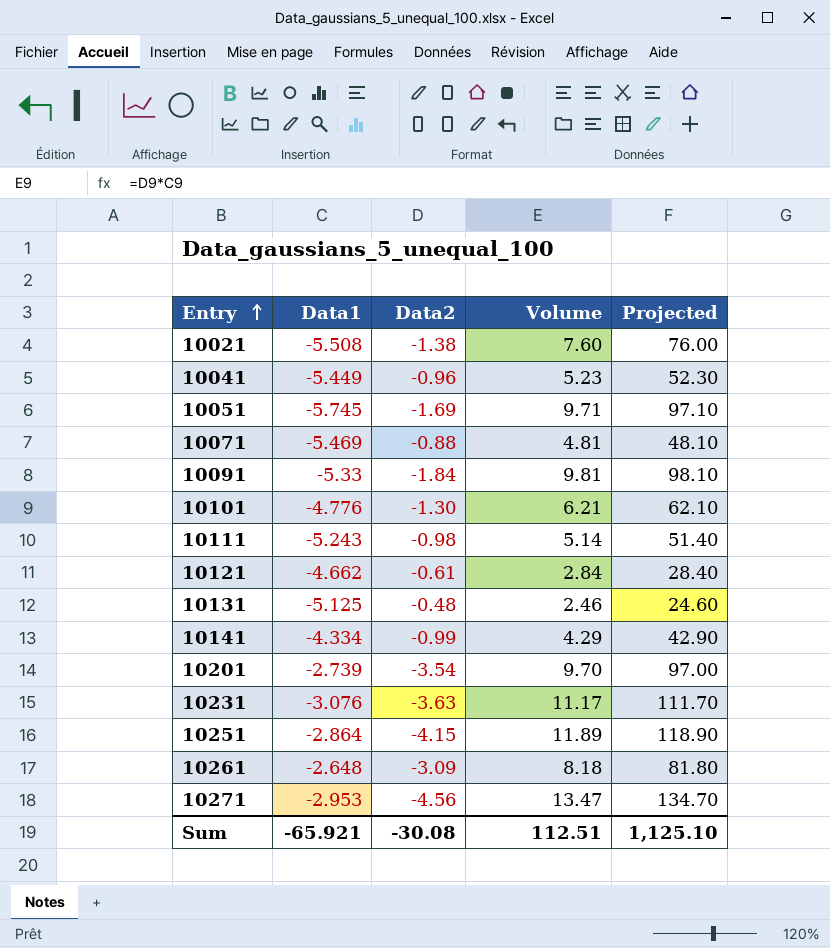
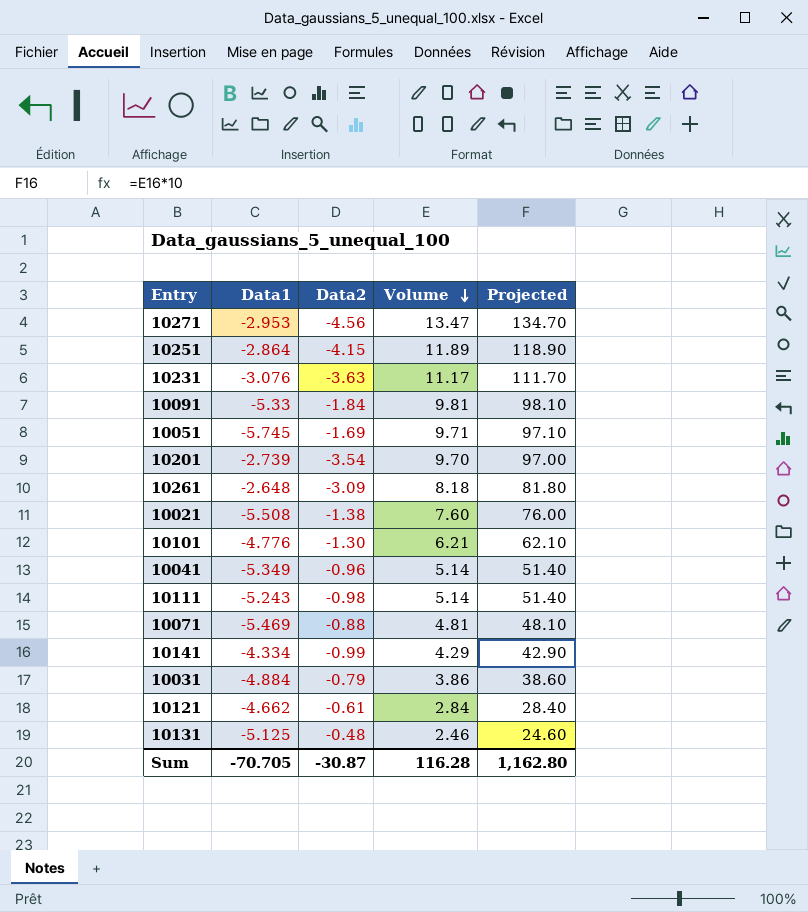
row order: Entry ascending -> Volume descending
10041 | Data1: -5.449 -> -5.349
10041 | Volume: 5.23 -> 5.14
10041 | Projected: 52.30 -> 51.40
row 10031: none -> -4.884 | -0.79 | 3.86 | 38.60
Sum | Data1: -65.921 -> -70.705
Sum | Data2: -30.08 -> -30.87
Sum | Volume: 112.51 -> 116.28
Sum | Projected: 1,125.10 -> 1,162.80

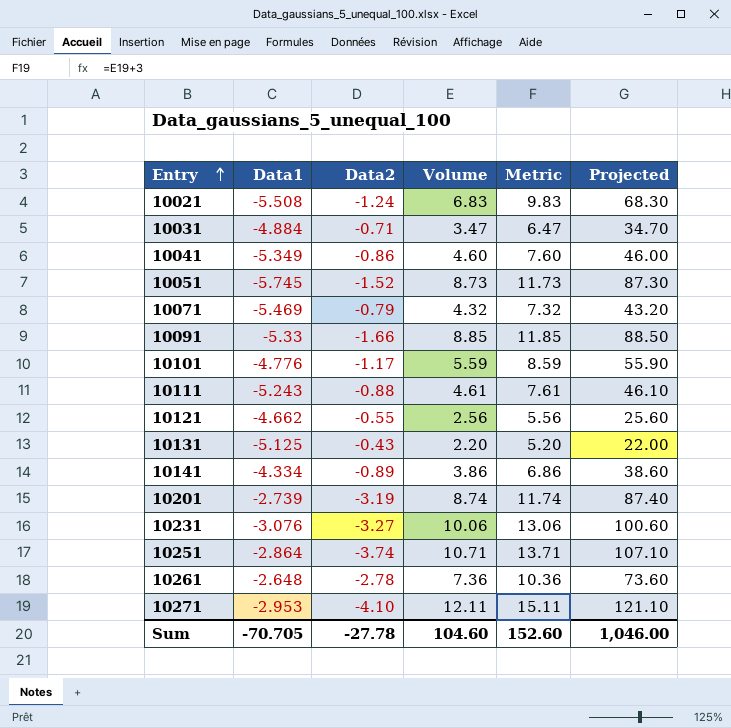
row order: Volume descending -> Entry ascending
column Metric | formula: none -> [Volume] + 3
10021 | Data2: -1.38 -> -1.24
10021 | Volume: 7.60 -> 6.83
10021 | Projected: 76.00 -> 68.30
10031 | Data2: -0.79 -> -0.71
10031 | Volume: 3.86 -> 3.47
10031 | Projected: 38.60 -> 34.70
10041 | Data2: -0.96 -> -0.86
10041 | Volume: 5.14 -> 4.60
10041 | Projected: 51.40 -> 46.00
10051 | Data2: -1.69 -> -1.52
10051 | Volume: 9.71 -> 8.73
10051 | Projected: 97.10 -> 87.30
10071 | Data2: -0.88 -> -0.79
10071 | Volume: 4.81 -> 4.32
10071 | Projected: 48.10 -> 43.20
10091 | Data2: -1.84 -> -1.66
10091 | Volume: 9.81 -> 8.85
10091 | Projected: 98.10 -> 88.50
10101 | Data2: -1.30 -> -1.17
10101 | Volume: 6.21 -> 5.59
10101 | Projected: 62.10 -> 55.90
10111 | Data2: -0.98 -> -0.88
10111 | Volume: 5.14 -> 4.61
10111 | Projected: 51.40 -> 46.10
10121 | Data2: -0.61 -> -0.55
10121 | Volume: 2.84 -> 2.56
10121 | Projected: 28.40 -> 25.60
10131 | Data2: -0.48 -> -0.43
10131 | Volume: 2.46 -> 2.20
10131 | Projected: 24.60 -> 22.00
10141 | Data2: -0.99 -> -0.89
10141 | Volume: 4.29 -> 3.86
10141 | Projected: 42.90 -> 38.60
10201 | Data2: -3.54 -> -3.19
10201 | Volume: 9.70 -> 8.74
10201 | Projected: 97.00 -> 87.40
10231 | Data2: -3.63 -> -3.27
10231 | Volume: 11.17 -> 10.06
10231 | Projected: 111.70 -> 100.60
10251 | Data2: -4.15 -> -3.74
10251 | Volume: 11.89 -> 10.71
10251 | Projected: 118.90 -> 107.10
10261 | Data2: -3.09 -> -2.78
10261 | Volume: 8.18 -> 7.36
10261 | Projected: 81.80 -> 73.60
10271 | Data2: -4.56 -> -4.10
10271 | Volume: 13.47 -> 12.11
10271 | Projected: 134.70 -> 121.10
Sum | Data2: -30.87 -> -27.78
Sum | Volume: 116.28 -> 104.60
Sum | Projected: 1,162.80 -> 1,046.00

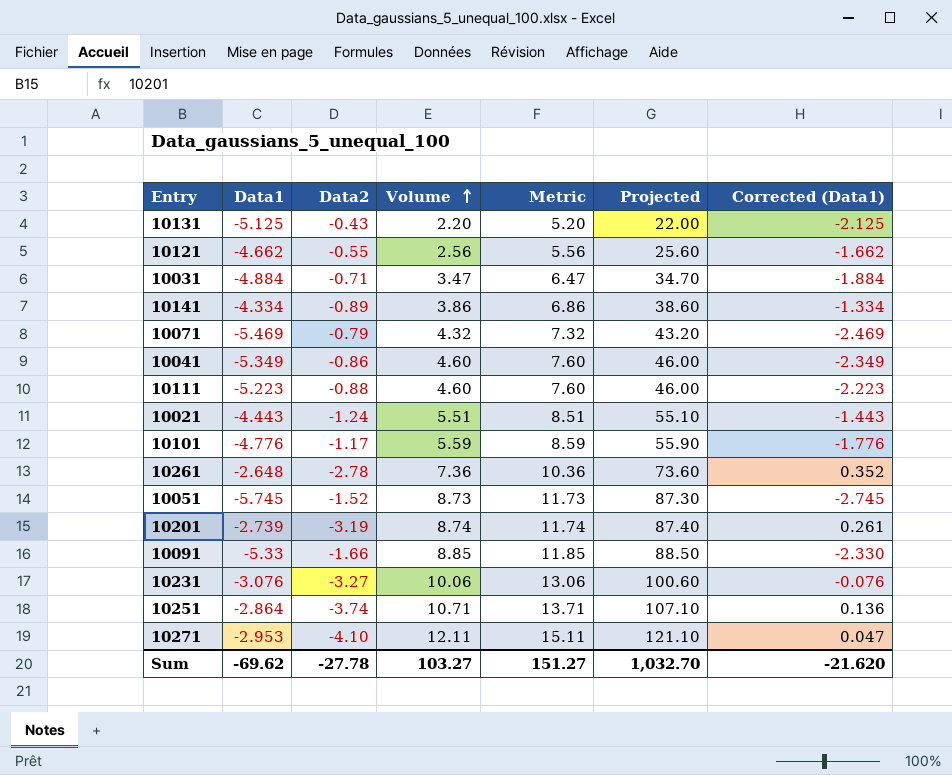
row order: Entry ascending -> Volume ascending
column Corrected (Data1) | formula: none -> [Data1] + 3
10111 | Data1: -5.243 -> -5.223
10111 | Volume: 4.61 -> 4.60
10111 | Metric: 7.61 -> 7.60
10111 | Projected: 46.10 -> 46.00
10021 | Data1: -5.508 -> -4.443
10021 | Volume: 6.83 -> 5.51
10021 | Metric: 9.83 -> 8.51
10021 | Projected: 68.30 -> 55.10
Sum | Data1: -70.705 -> -69.62
Sum | Volume: 104.60 -> 103.27
Sum | Metric: 152.60 -> 151.27
Sum | Projected: 1,046.00 -> 1,032.70

